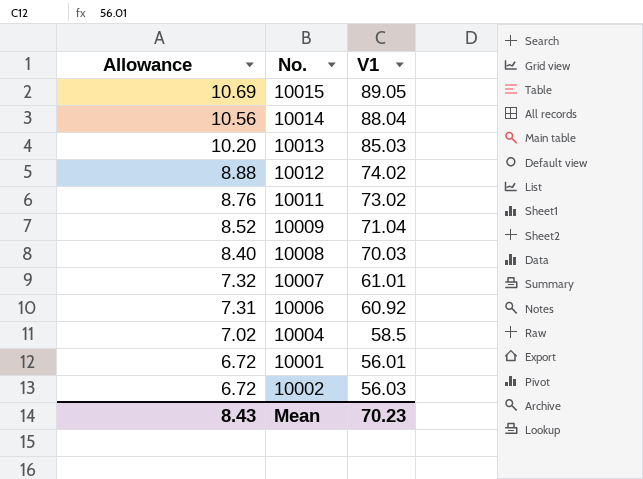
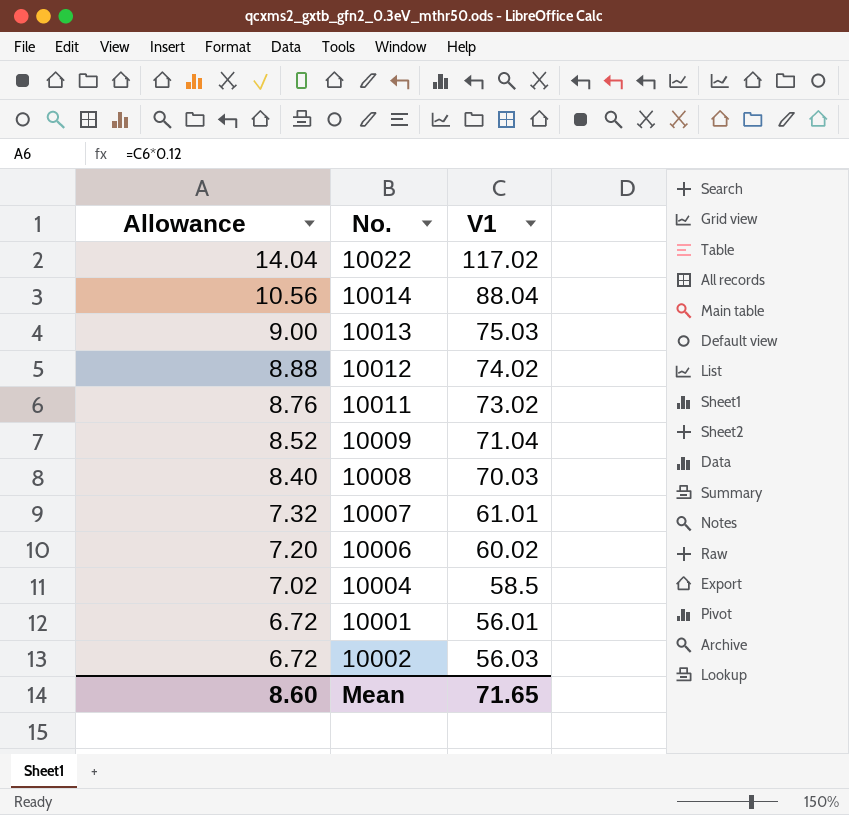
row 10015: 10.69 | 89.05 -> none
row 10022: none -> 14.04 | 117.02
10013 | Allowance: 10.20 -> 9.00
10013 | V1: 85.03 -> 75.03
10006 | Allowance: 7.31 -> 7.20
10006 | V1: 60.92 -> 60.02
Mean | Allowance: 8.43 -> 8.60
Mean | V1: 70.23 -> 71.65

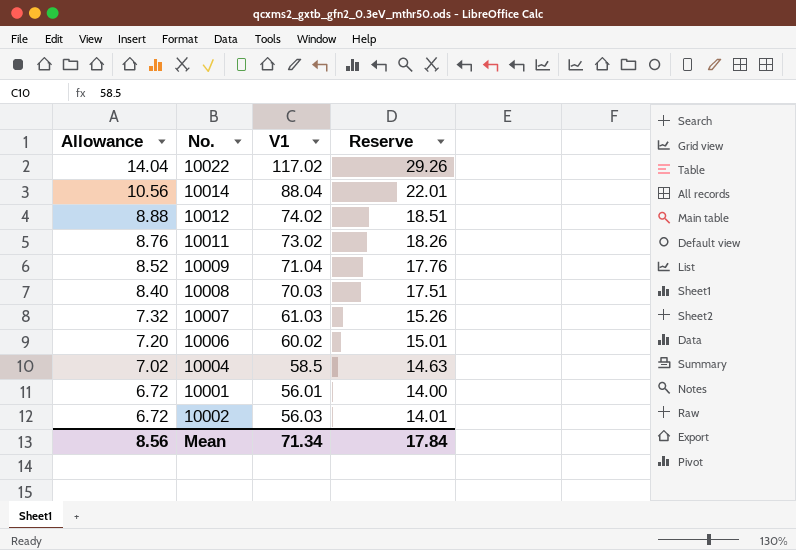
column Reserve | formula: none -> [V1] * 0.25
row 10013: 9.00 | 75.03 -> none
10007 | V1: 61.01 -> 61.03
Mean | Allowance: 8.60 -> 8.56
Mean | V1: 71.65 -> 71.34

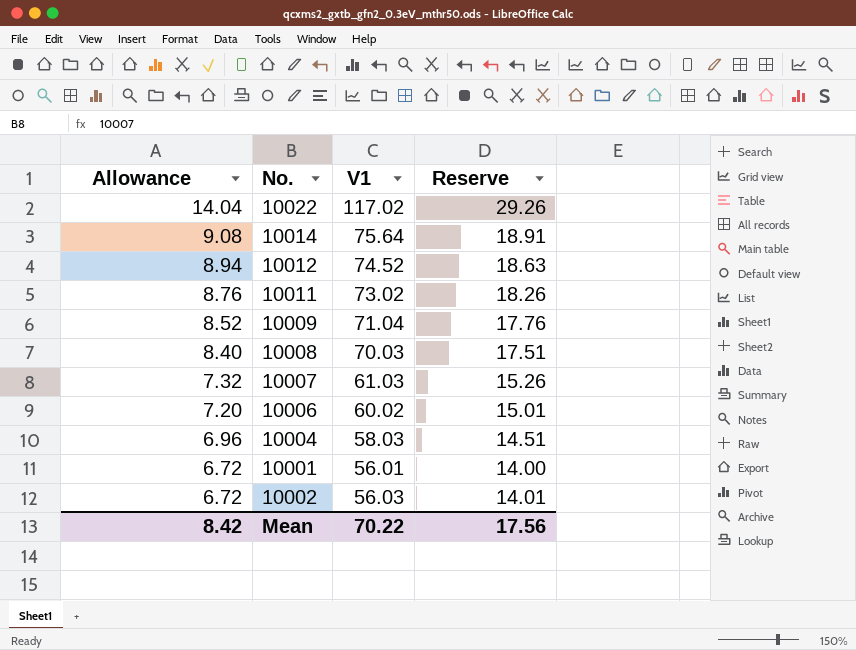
10014 | Allowance: 10.56 -> 9.08
10014 | V1: 88.04 -> 75.64
10014 | Reserve: 22.01 -> 18.91
10012 | Allowance: 8.88 -> 8.94
10012 | V1: 74.02 -> 74.52
10012 | Reserve: 18.51 -> 18.63
10004 | Allowance: 7.02 -> 6.96
10004 | V1: 58.5 -> 58.03
10004 | Reserve: 14.63 -> 14.51
Mean | Allowance: 8.56 -> 8.42
Mean | V1: 71.34 -> 70.22
Mean | Reserve: 17.84 -> 17.56

